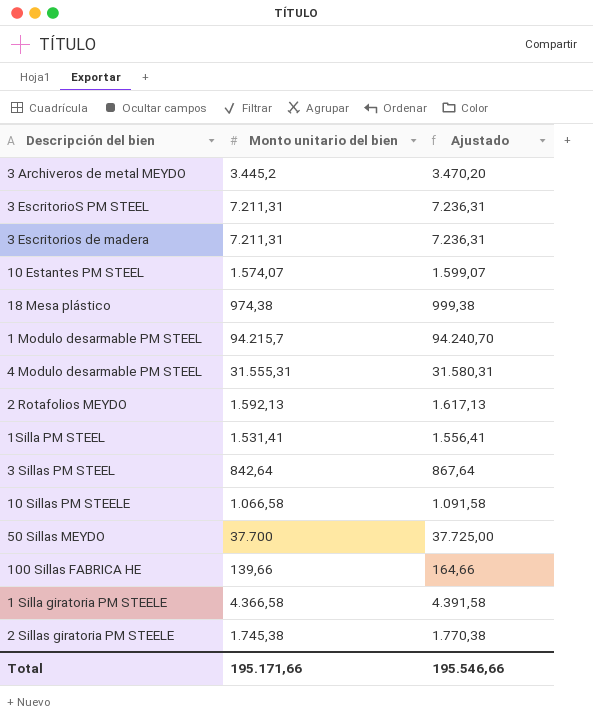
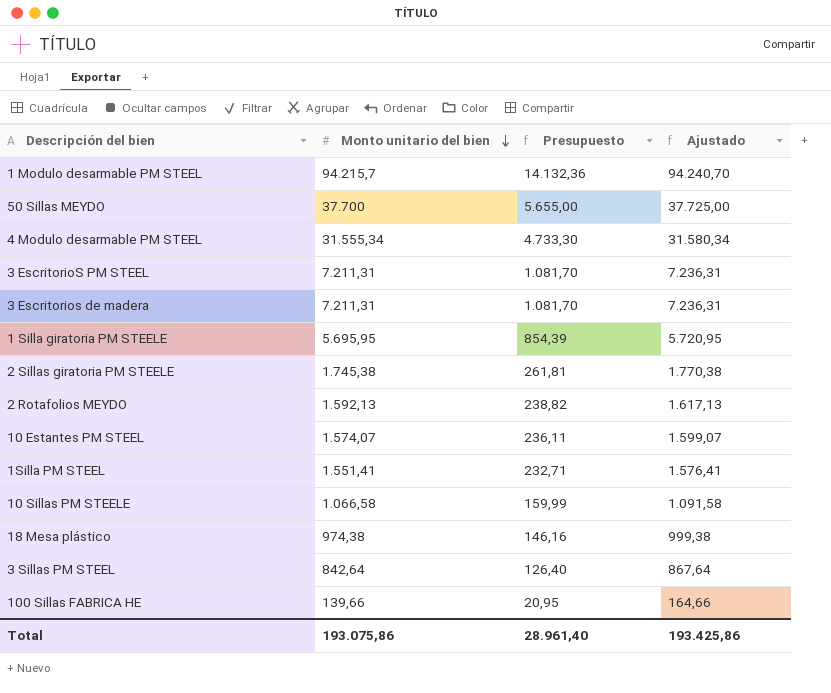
row order: none -> Monto unitario del bien descending
column Presupuesto | formula: none -> [Monto unitario del bien] * 0,15
row 3 Archiveros de metal MEYDO: 3.445,2 | 3.470,20 -> none
4 Modulo desarmable PM STEEL | Monto unitario del bien: 31.555,31 -> 31.555,34
4 Modulo desarmable PM STEEL | Ajustado: 31.580,31 -> 31.580,34
1 Silla giratoria PM STEELE | Monto unitario del bien: 4.366,58 -> 5.695,95
1 Silla giratoria PM STEELE | Ajustado: 4.391,58 -> 5.720,95
1Silla PM STEEL | Monto unitario del bien: 1.531,41 -> 1.551,41
1Silla PM STEEL | Ajustado: 1.556,41 -> 1.576,41
Total | Monto unitario del bien: 195.171,66 -> 193.075,86
Total | Ajustado: 195.546,66 -> 193.425,86

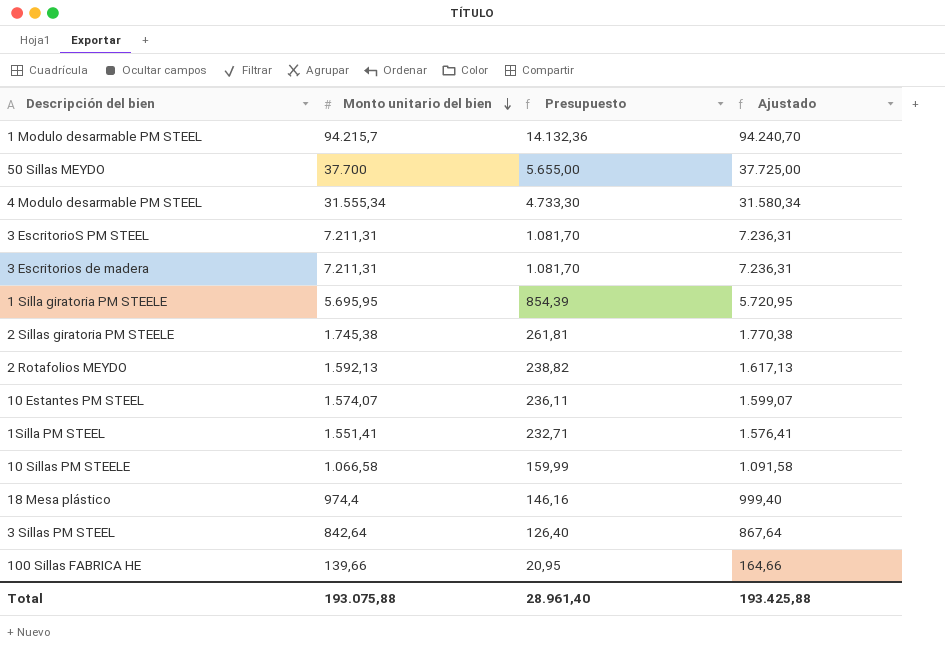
18 Mesa plástico | Monto unitario del bien: 974,38 -> 974,4
18 Mesa plástico | Ajustado: 999,38 -> 999,40
Total | Monto unitario del bien: 193.075,86 -> 193.075,88
Total | Ajustado: 193.425,86 -> 193.425,88

